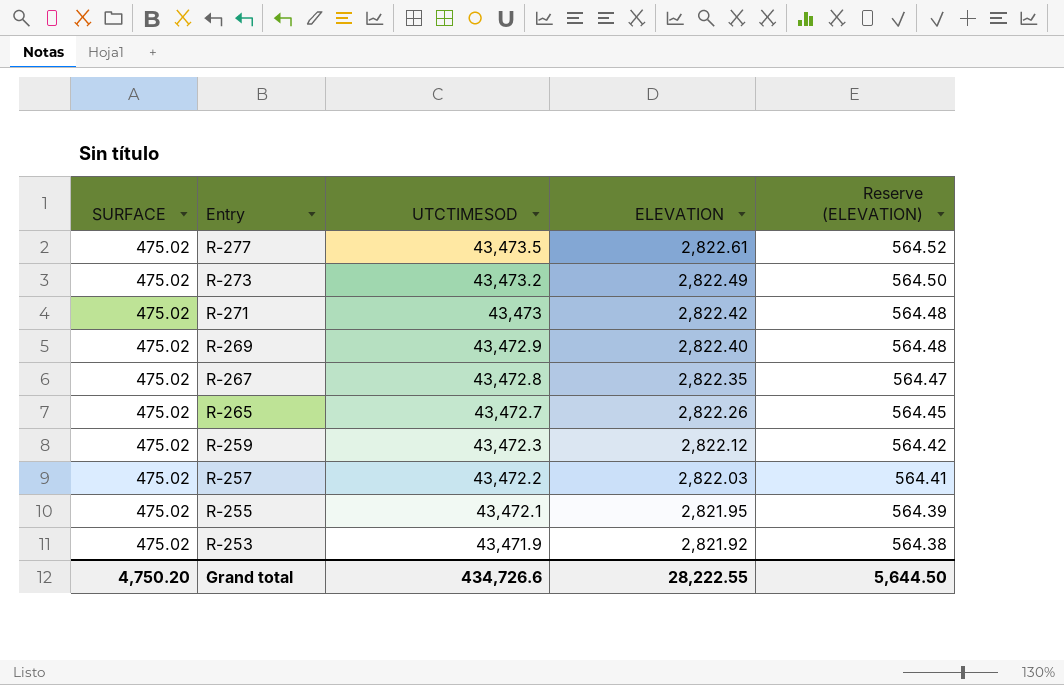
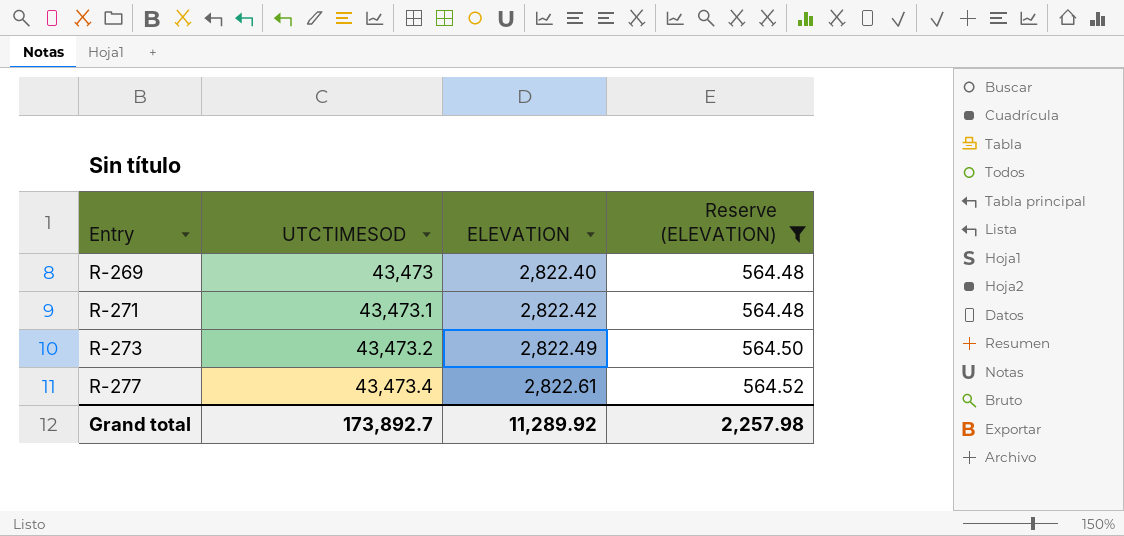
filter: none -> Reserve (ELEVATION) >= 564.48
row order: Entry descending -> Entry ascending
column SURFACE | position: 1 -> none
R-269 | UTCTIMESOD: 43,472.9 -> 43,473
R-271 | UTCTIMESOD: 43,473 -> 43,473.1
R-277 | UTCTIMESOD: 43,473.5 -> 43,473.4
Grand total | UTCTIMESOD: 434,726.6 -> 173,892.7
Grand total | ELEVATION: 28,222.55 -> 11,289.92
Grand total | Reserve (ELEVATION): 5,644.50 -> 2,257.98

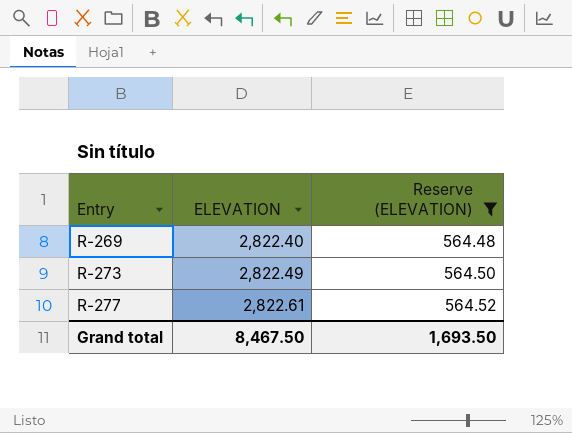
column UTCTIMESOD | position: 2 -> none
row R-271: 43,473.1 | 2,822.42 | 564.48 -> none
Grand total | ELEVATION: 11,289.92 -> 8,467.50
Grand total | Reserve (ELEVATION): 2,257.98 -> 1,693.50

